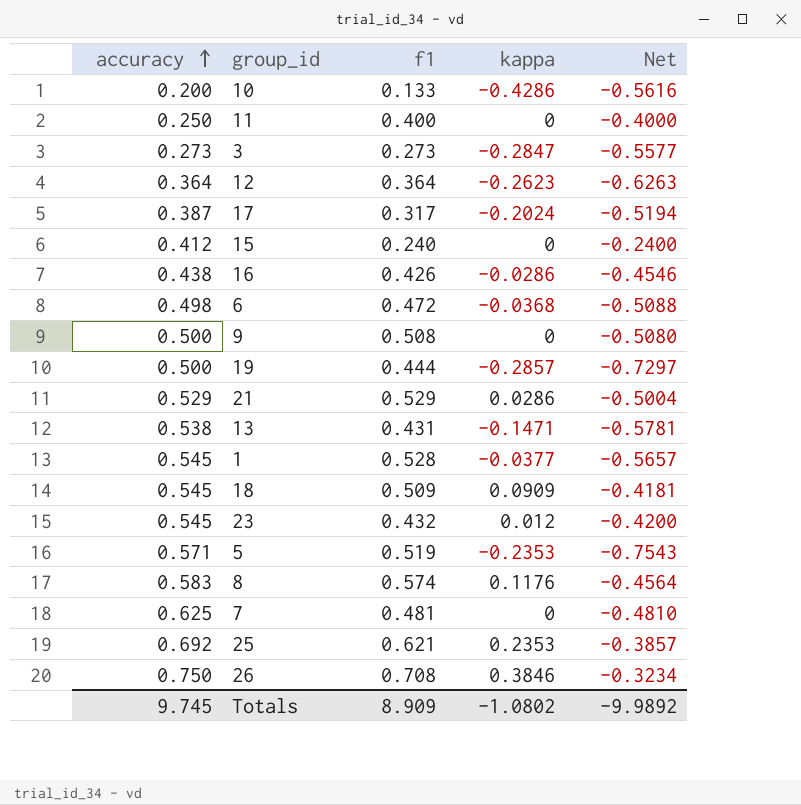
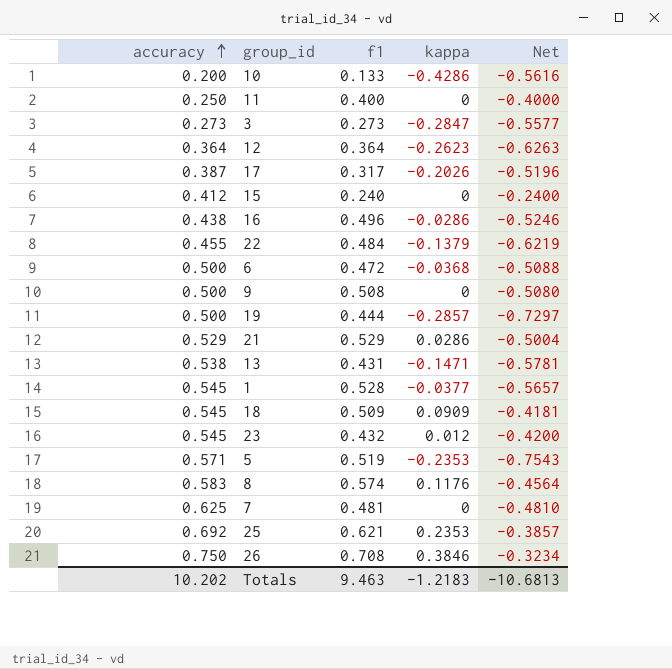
17 | kappa: -0.2024 -> -0.2026
17 | Net: -0.5194 -> -0.5196
16 | f1: 0.426 -> 0.496
16 | Net: -0.4546 -> -0.5246
row 22: none -> 0.455 | 0.484 | -0.1379 | -0.6219
6 | accuracy: 0.498 -> 0.500
Totals | accuracy: 9.745 -> 10.202
Totals | f1: 8.909 -> 9.463
Totals | kappa: -1.0802 -> -1.2183
Totals | Net: -9.9892 -> -10.6813

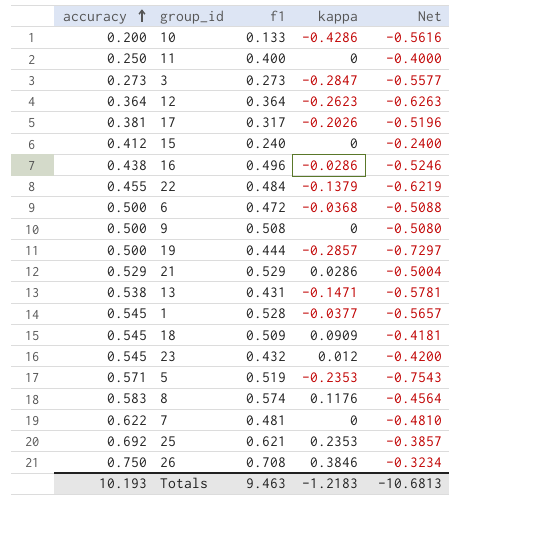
17 | accuracy: 0.387 -> 0.381
7 | accuracy: 0.625 -> 0.622
Totals | accuracy: 10.202 -> 10.193

